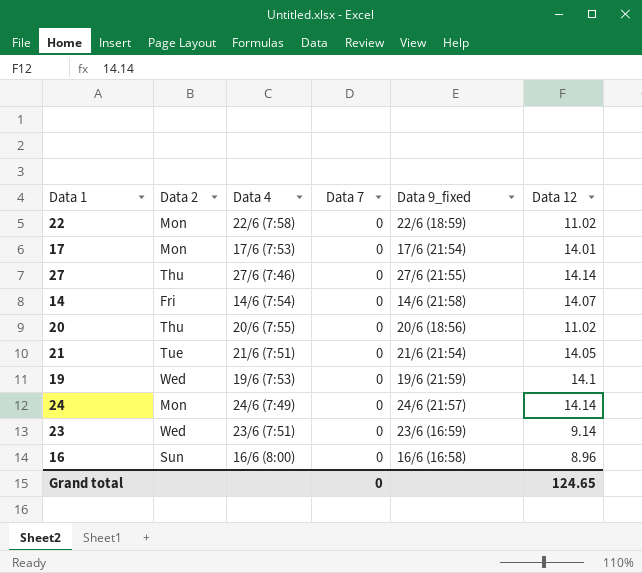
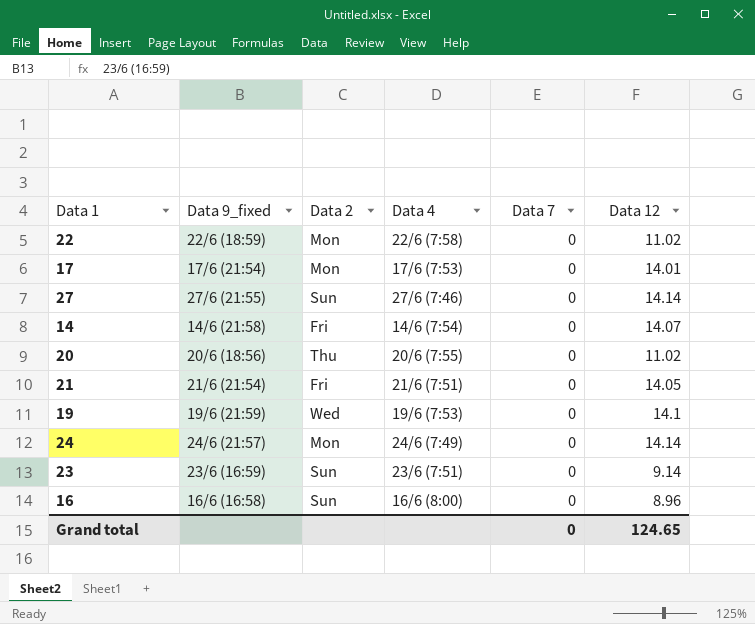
column Data 9_fixed | position: 5 -> 2
27 | Data 2: Thu -> Sun
21 | Data 2: Tue -> Fri
23 | Data 2: Wed -> Sun

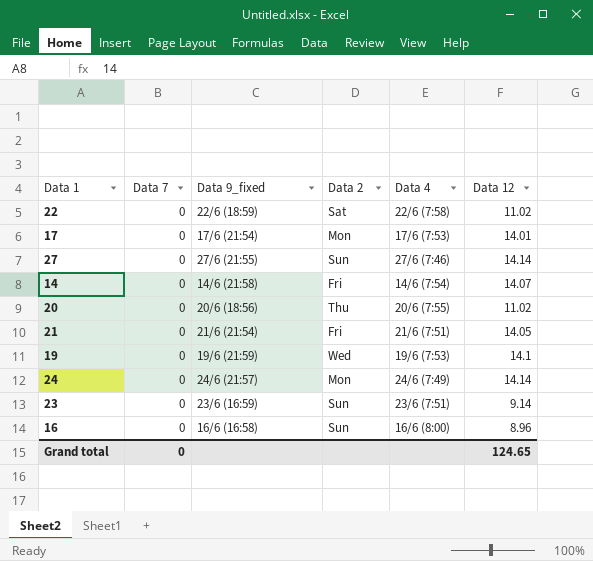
column Data 7 | position: 5 -> 2
22 | Data 2: Mon -> Sat

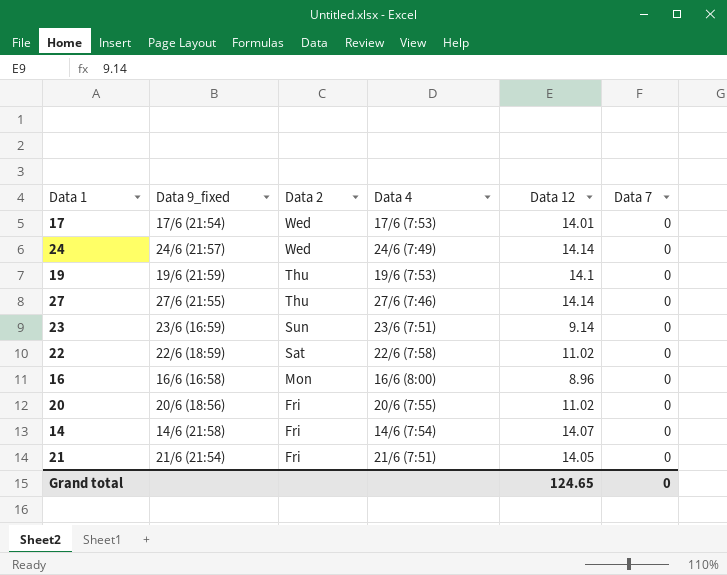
row order: none -> Data 2 descending
column Data 7 | position: 2 -> 6
17 | Data 2: Mon -> Wed
24 | Data 2: Mon -> Wed
19 | Data 2: Wed -> Thu
27 | Data 2: Sun -> Thu
16 | Data 2: Sun -> Mon
20 | Data 2: Thu -> Fri

